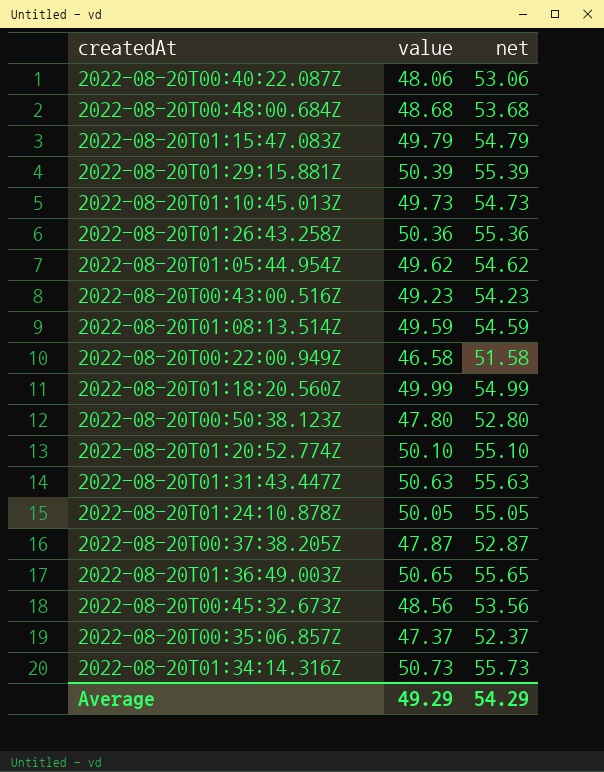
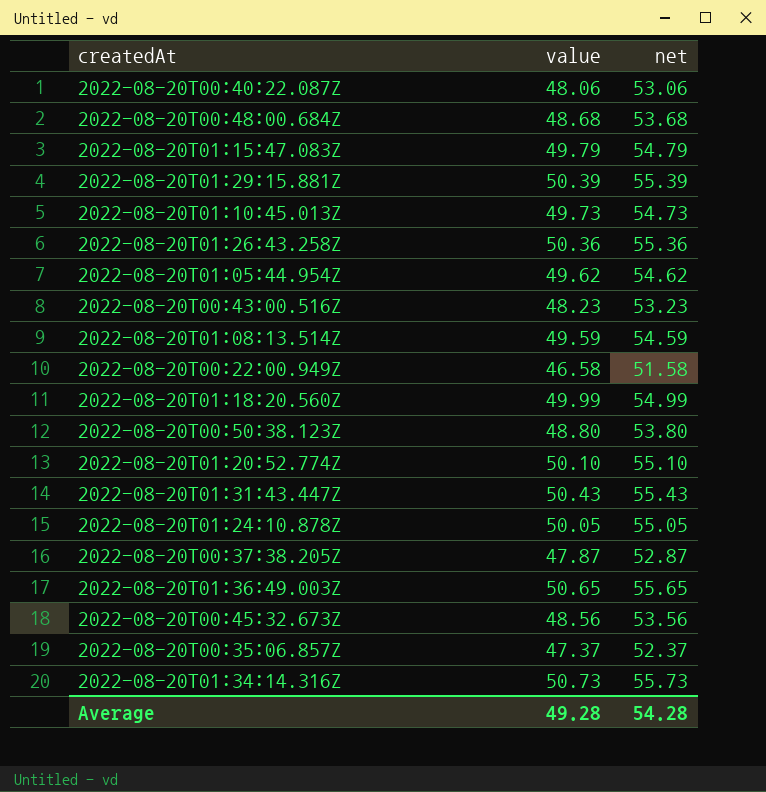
2022-08-20T00:43:00.516Z | value: 49.23 -> 48.23
2022-08-20T00:43:00.516Z | net: 54.23 -> 53.23
2022-08-20T00:50:38.123Z | value: 47.80 -> 48.80
2022-08-20T00:50:38.123Z | net: 52.80 -> 53.80
2022-08-20T01:31:43.447Z | value: 50.63 -> 50.43
2022-08-20T01:31:43.447Z | net: 55.63 -> 55.43
Average | value: 49.29 -> 49.28
Average | net: 54.29 -> 54.28

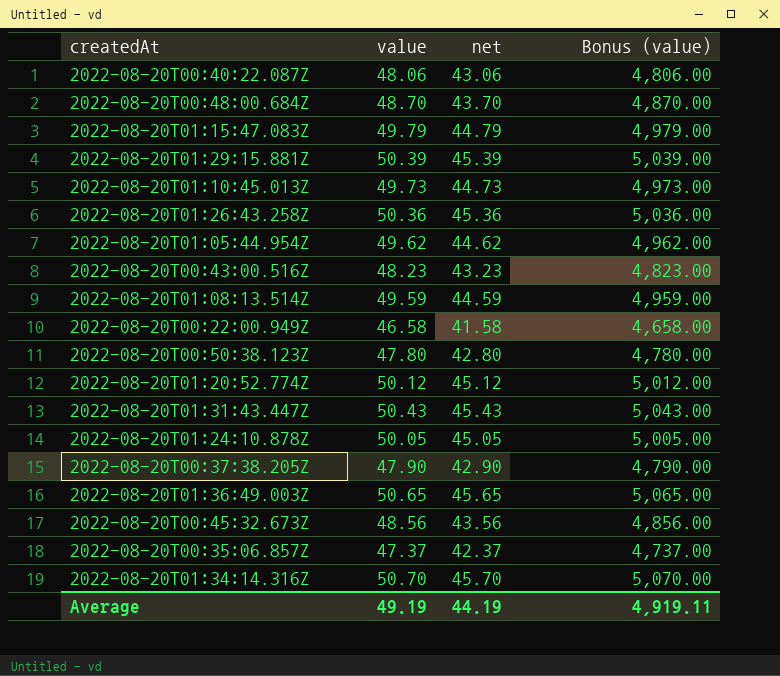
column net | formula: [value] + 5 -> [value] - 5
column Bonus (value) | formula: none -> [value] * 100
row 2022-08-20T01:18:20.560Z: 49.99 | 54.99 -> none
2022-08-20T00:48:00.684Z | value: 48.68 -> 48.70
2022-08-20T00:50:38.123Z | value: 48.80 -> 47.80
2022-08-20T01:20:52.774Z | value: 50.10 -> 50.12
2022-08-20T00:37:38.205Z | value: 47.87 -> 47.90
2022-08-20T01:34:14.316Z | value: 50.73 -> 50.70
Average | value: 49.28 -> 49.19
Average | net: 54.28 -> 44.19

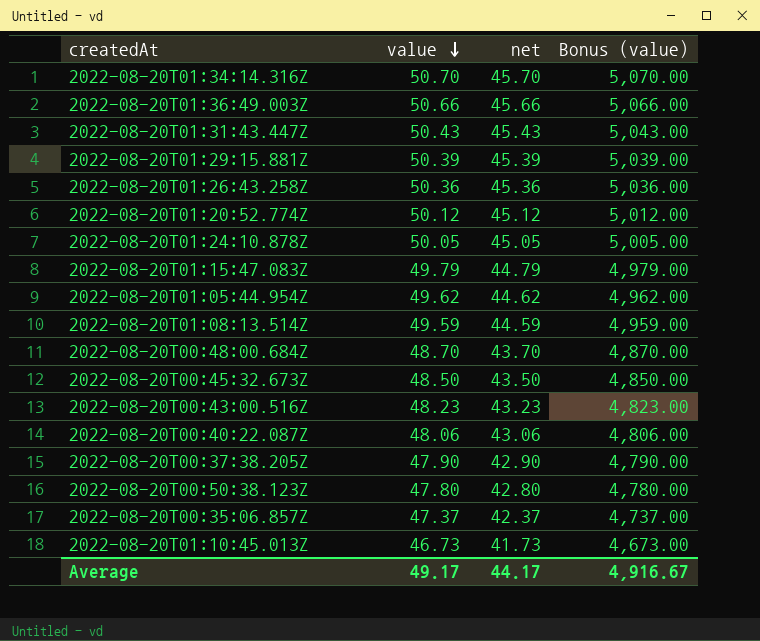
row order: none -> value descending
row 2022-08-20T00:22:00.949Z: 46.58 | 41.58 | 4,658.00 -> none
2022-08-20T01:36:49.003Z | value: 50.65 -> 50.66
2022-08-20T01:36:49.003Z | net: 45.65 -> 45.66
2022-08-20T01:36:49.003Z | Bonus (value): 5,065.00 -> 5,066.00
2022-08-20T00:45:32.673Z | value: 48.56 -> 48.50
2022-08-20T00:45:32.673Z | net: 43.56 -> 43.50
2022-08-20T00:45:32.673Z | Bonus (value): 4,856.00 -> 4,850.00
2022-08-20T01:10:45.013Z | value: 49.73 -> 46.73
2022-08-20T01:10:45.013Z | net: 44.73 -> 41.73
2022-08-20T01:10:45.013Z | Bonus (value): 4,973.00 -> 4,673.00
Average | value: 49.19 -> 49.17
Average | net: 44.19 -> 44.17
Average | Bonus (value): 4,919.11 -> 4,916.67

